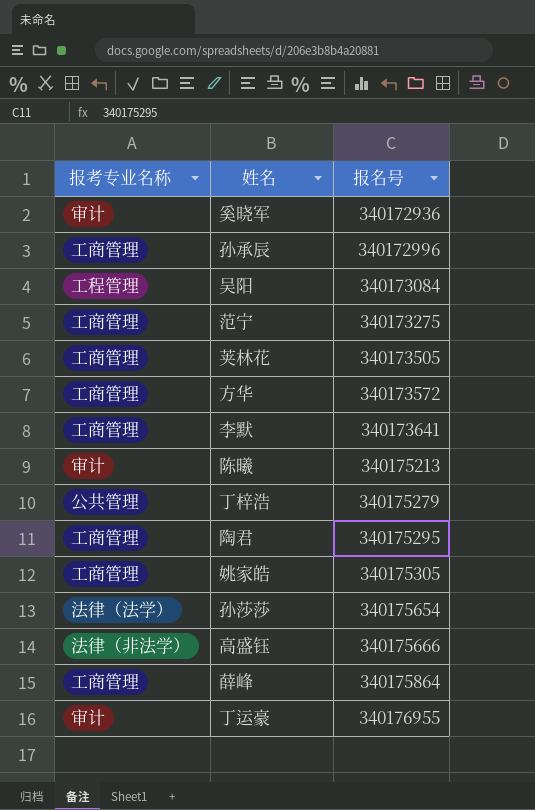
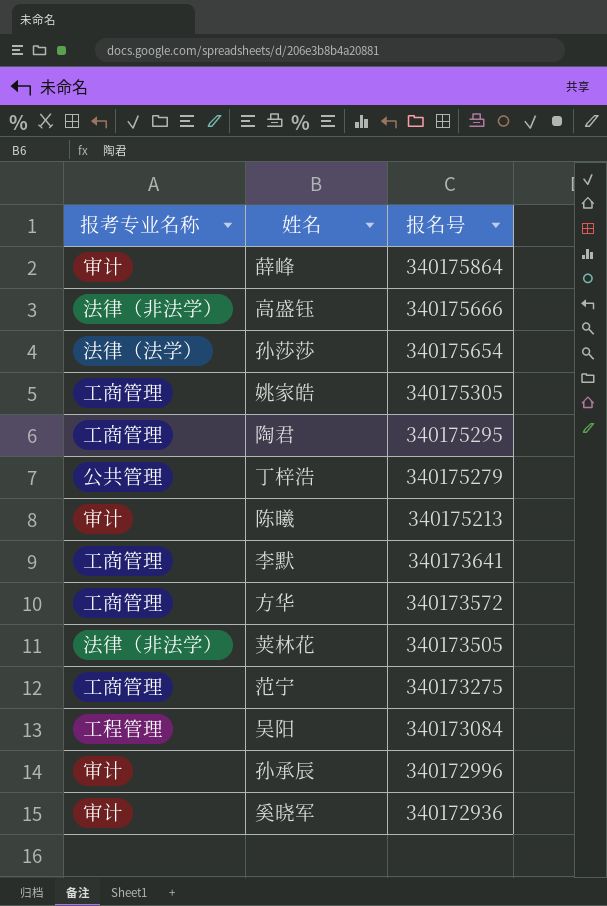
row order: 报名号 ascending -> 报名号 descending
row 丁运豪: 审计 | 340176955 -> none
薛峰 | 报考专业名称: 工商管理 -> 审计
荚林花 | 报考专业名称: 工商管理 -> 法律（非法学）
孙承辰 | 报考专业名称: 工商管理 -> 审计

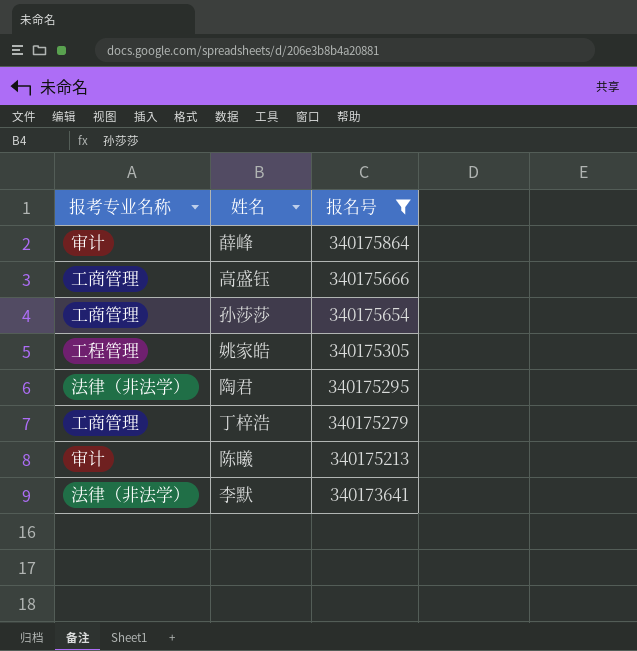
filter: none -> 报名号 >= 340173641
高盛钰 | 报考专业名称: 法律（非法学） -> 工商管理
孙莎莎 | 报考专业名称: 法律（法学） -> 工商管理
姚家皓 | 报考专业名称: 工商管理 -> 工程管理
陶君 | 报考专业名称: 工商管理 -> 法律（非法学）
丁梓浩 | 报考专业名称: 公共管理 -> 工商管理
李默 | 报考专业名称: 工商管理 -> 法律（非法学）

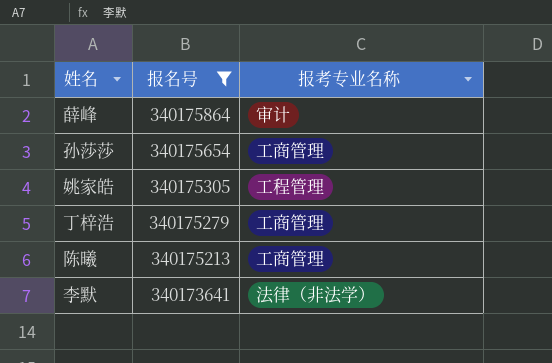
column 报考专业名称 | position: 1 -> 3
row 高盛钰: 工商管理 | 340175666 -> none
row 陶君: 法律（非法学） | 340175295 -> none
陈曦 | 报考专业名称: 审计 -> 工商管理

